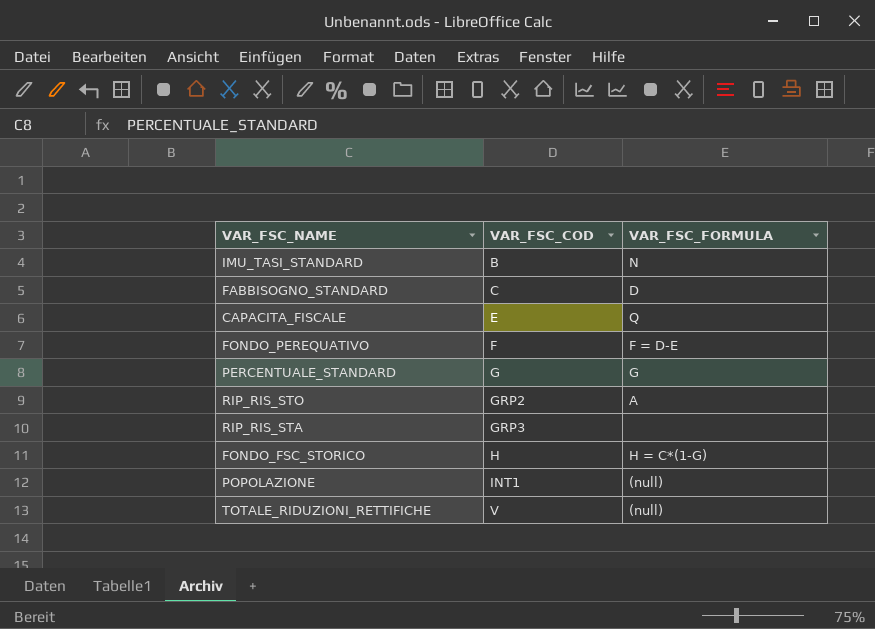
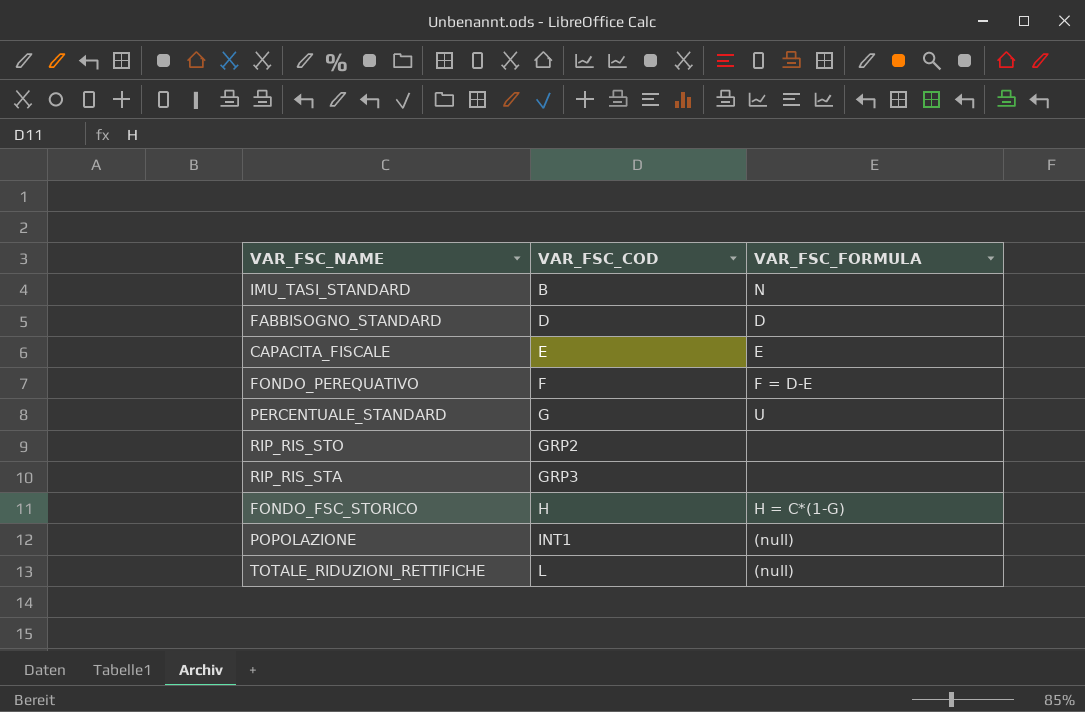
FABBISOGNO_STANDARD | VAR_FSC_COD: C -> D
CAPACITA_FISCALE | VAR_FSC_FORMULA: Q -> E
PERCENTUALE_STANDARD | VAR_FSC_FORMULA: G -> U
RIP_RIS_STO | VAR_FSC_FORMULA: A -> none
TOTALE_RIDUZIONI_RETTIFICHE | VAR_FSC_COD: V -> L

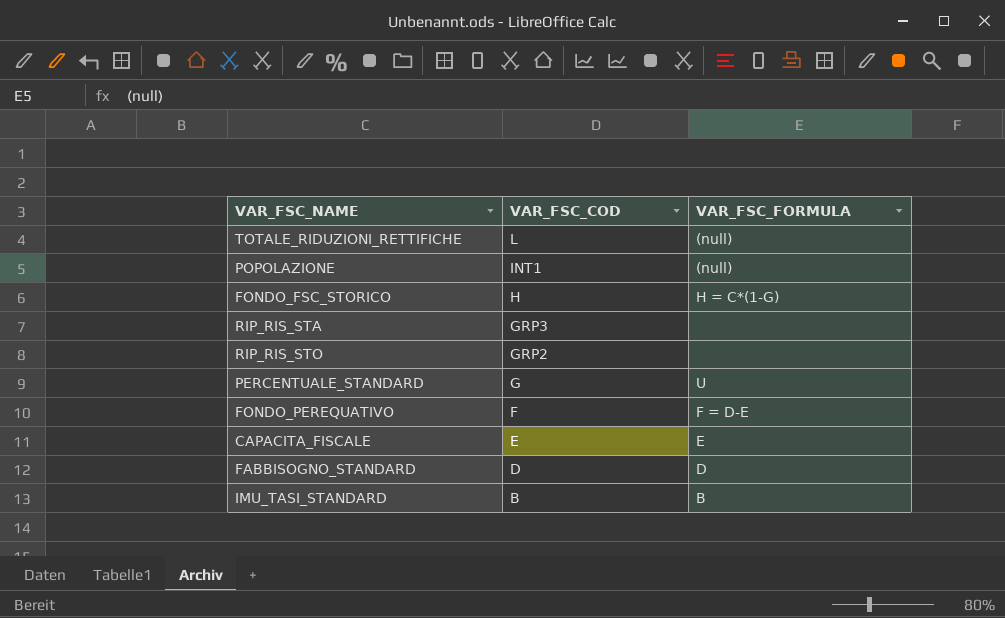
row order: VAR_FSC_COD ascending -> VAR_FSC_COD descending
IMU_TASI_STANDARD | VAR_FSC_FORMULA: N -> B

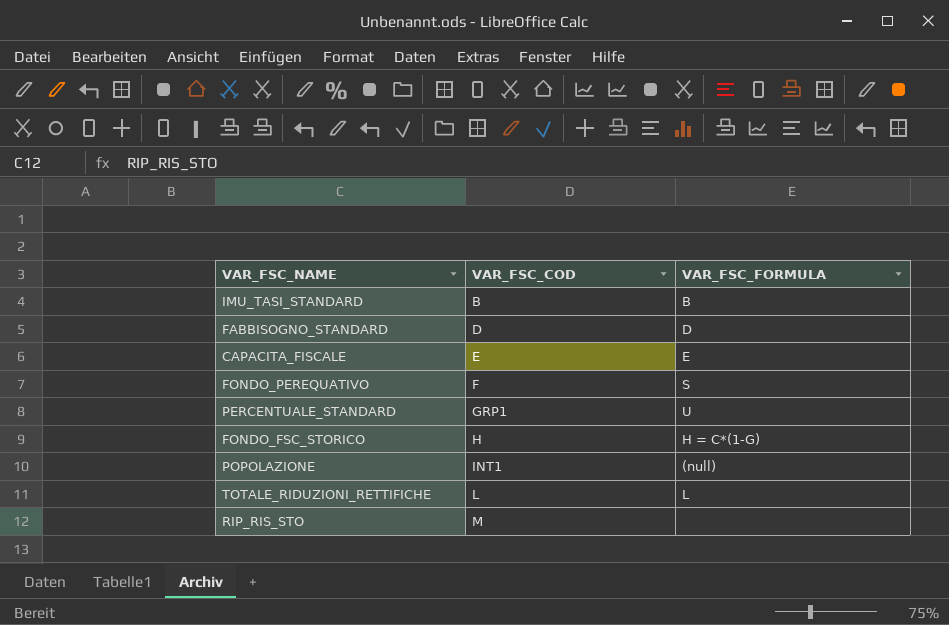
row order: VAR_FSC_COD descending -> VAR_FSC_COD ascending
row RIP_RIS_STA: GRP3 | none -> none
FONDO_PEREQUATIVO | VAR_FSC_FORMULA: F = D-E -> S
PERCENTUALE_STANDARD | VAR_FSC_COD: G -> GRP1
TOTALE_RIDUZIONI_RETTIFICHE | VAR_FSC_FORMULA: (null) -> L
RIP_RIS_STO | VAR_FSC_COD: GRP2 -> M

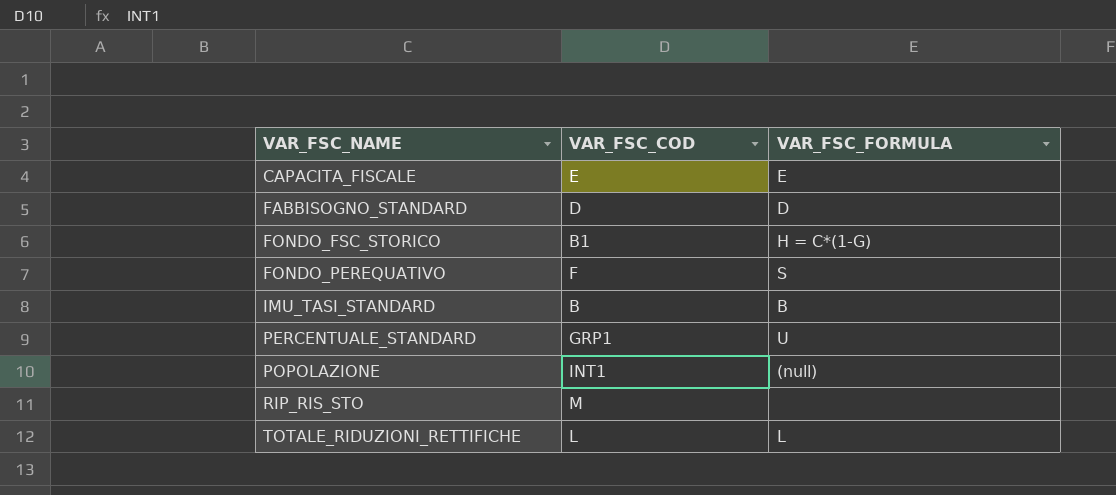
row order: VAR_FSC_COD ascending -> VAR_FSC_NAME ascending
FONDO_FSC_STORICO | VAR_FSC_COD: H -> B1

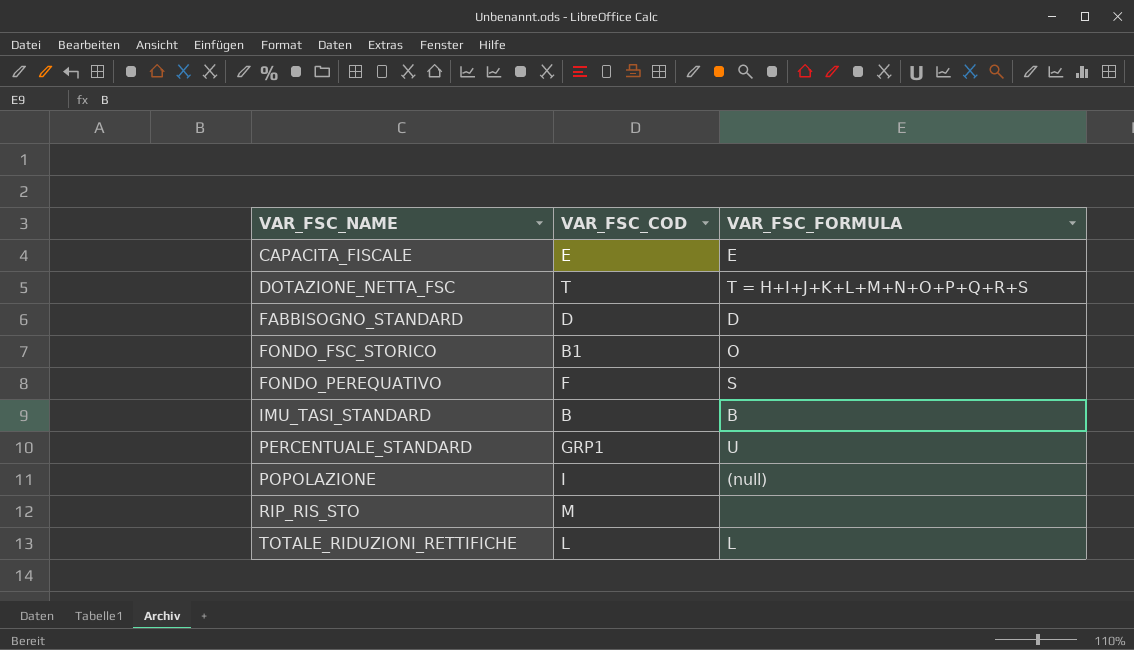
row DOTAZIONE_NETTA_FSC: none -> T | T = H+I+J+K+L+M+N+O+P+Q+R+S
FONDO_FSC_STORICO | VAR_FSC_FORMULA: H = C*(1-G) -> O
POPOLAZIONE | VAR_FSC_COD: INT1 -> I

